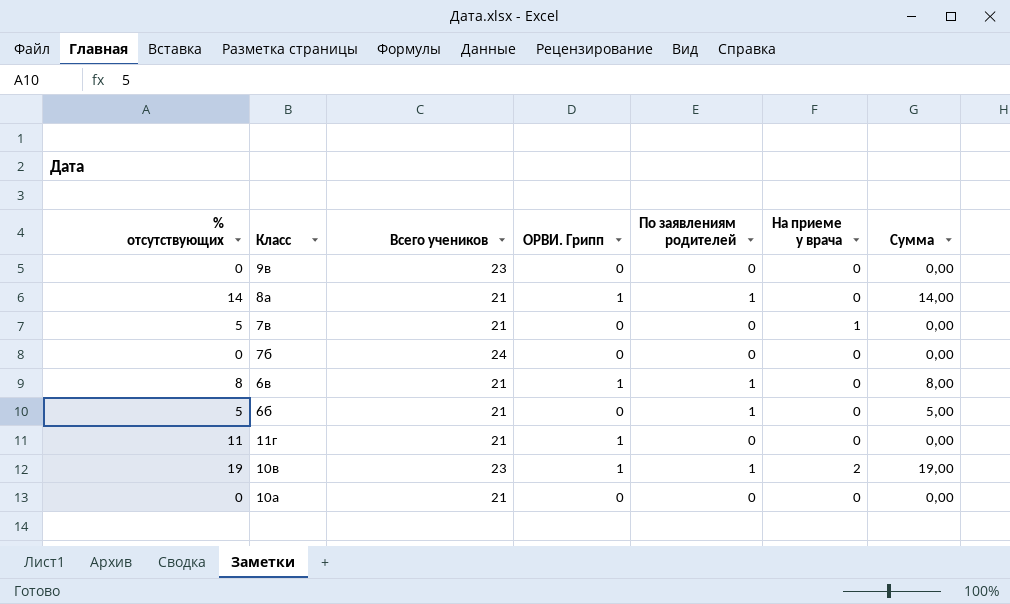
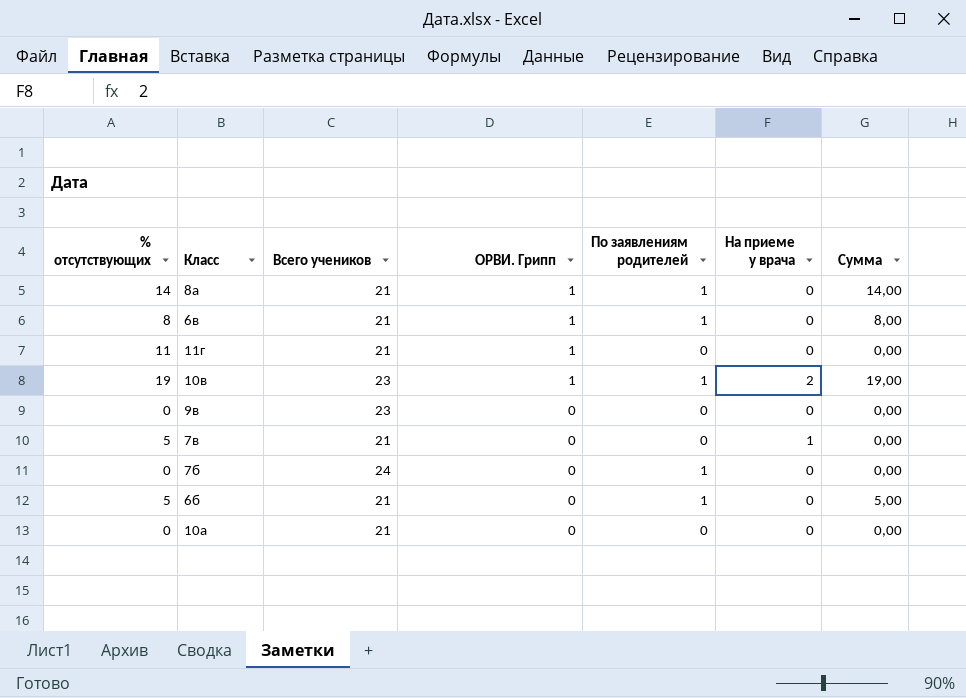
row order: none -> ОРВИ. Грипп descending
7б | По заявлениям родителей: 0 -> 1

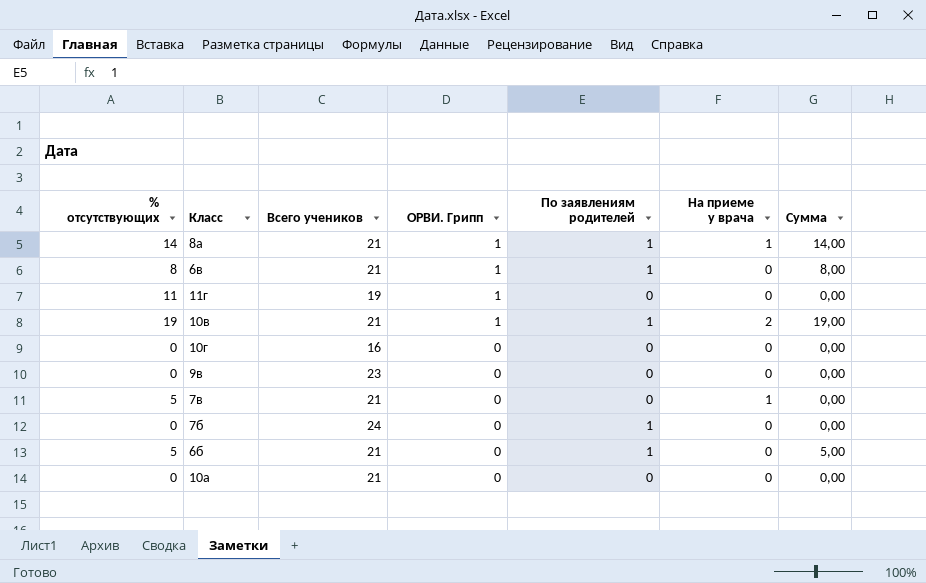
8а | На приеме у врача: 0 -> 1
11г | Всего учеников: 21 -> 19
10в | Всего учеников: 23 -> 21
row 10г: none -> 0 | 16 | 0 | 0 | 0 | 0,00

